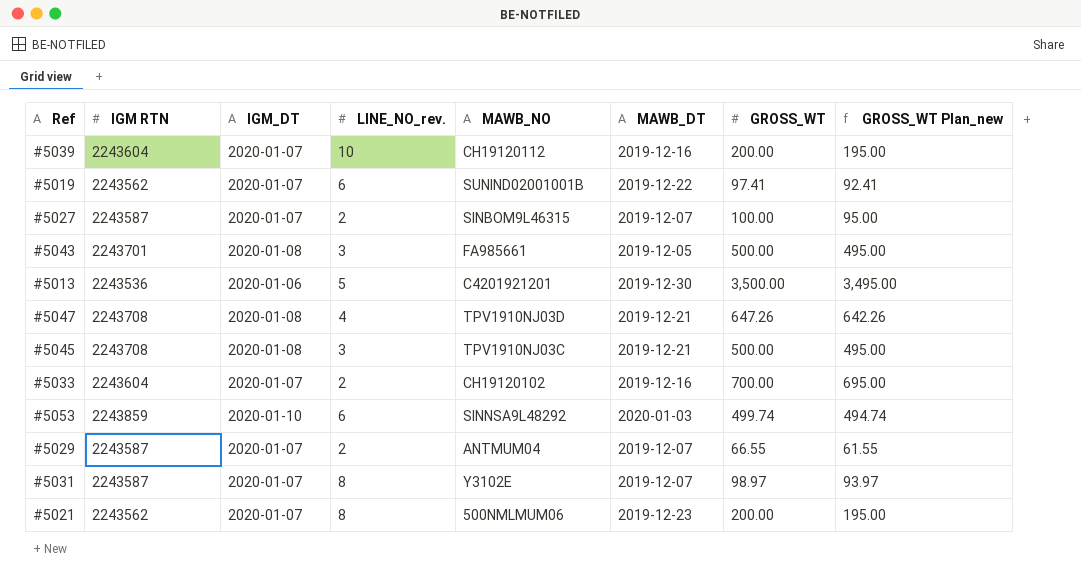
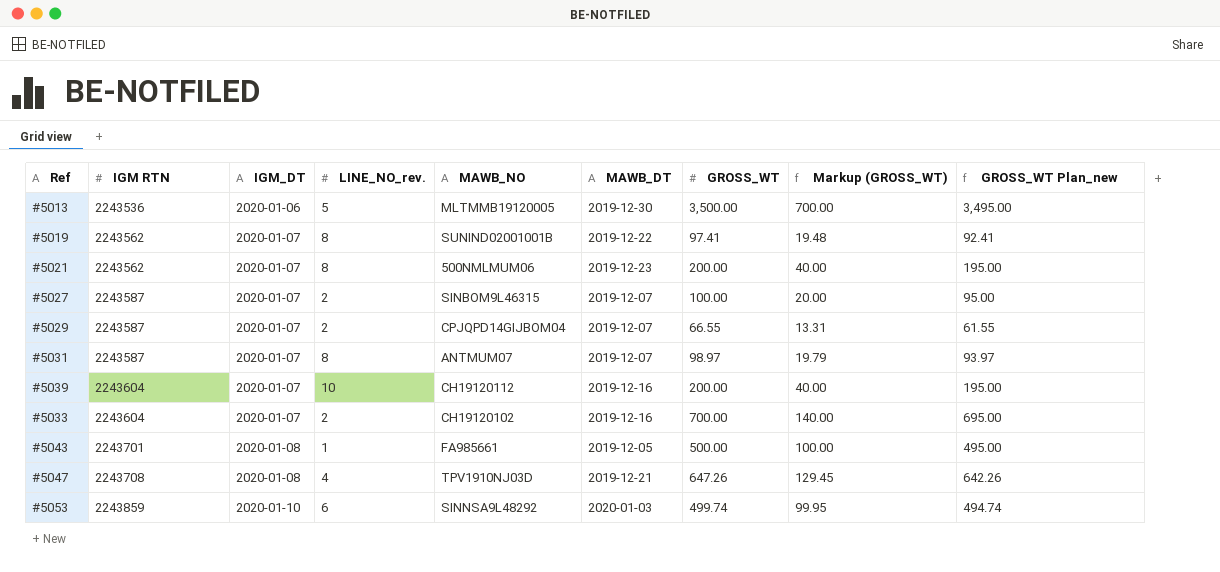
row order: none -> IGM RTN ascending
column Markup (GROSS_WT) | formula: none -> [GROSS_WT] * 0.2
row #5045: 2243708 | 2020-01-08 | 3 | TPV1910NJ03C | 2019-12-21 | 500.00 | 495.00 -> none
#5013 | MAWB_NO: C4201921201 -> MLTMMB19120005
#5019 | LINE_NO_rev.: 6 -> 8
#5029 | MAWB_NO: ANTMUM04 -> CPJQPD14GIJBOM04
#5031 | MAWB_NO: Y3102E -> ANTMUM07
#5043 | LINE_NO_rev.: 3 -> 1

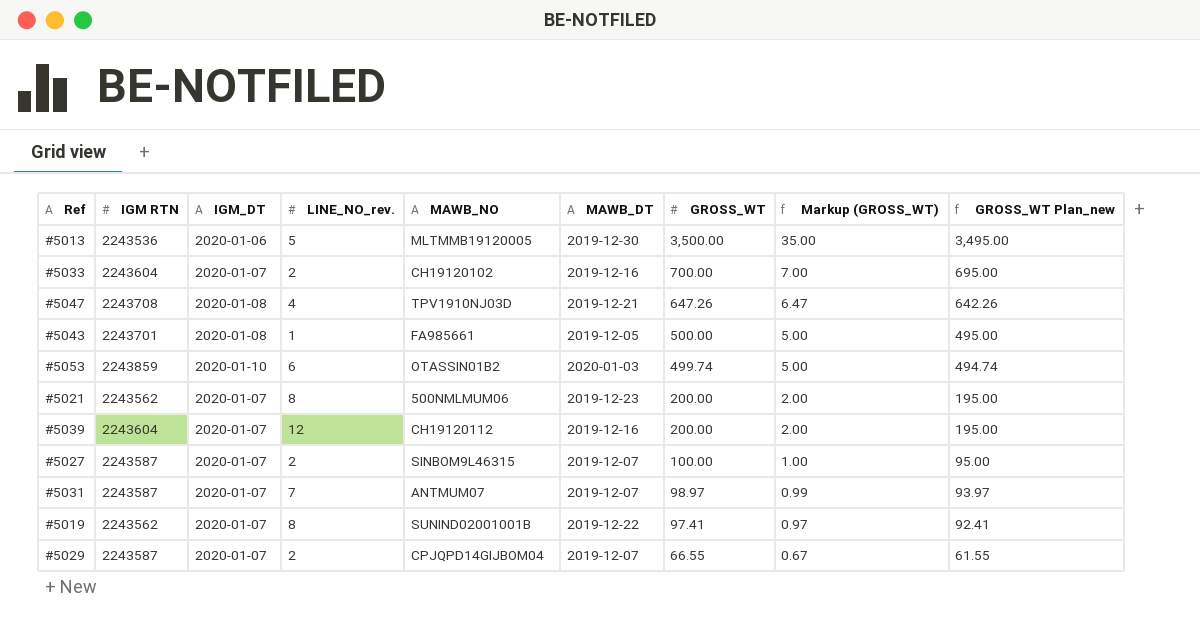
row order: IGM RTN ascending -> GROSS_WT descending
column Markup (GROSS_WT) | formula: [GROSS_WT] * 0.2 -> [GROSS_WT] * 0.01
#5053 | MAWB_NO: SINNSA9L48292 -> OTASSIN01B2
#5039 | LINE_NO_rev.: 10 -> 12
#5031 | LINE_NO_rev.: 8 -> 7

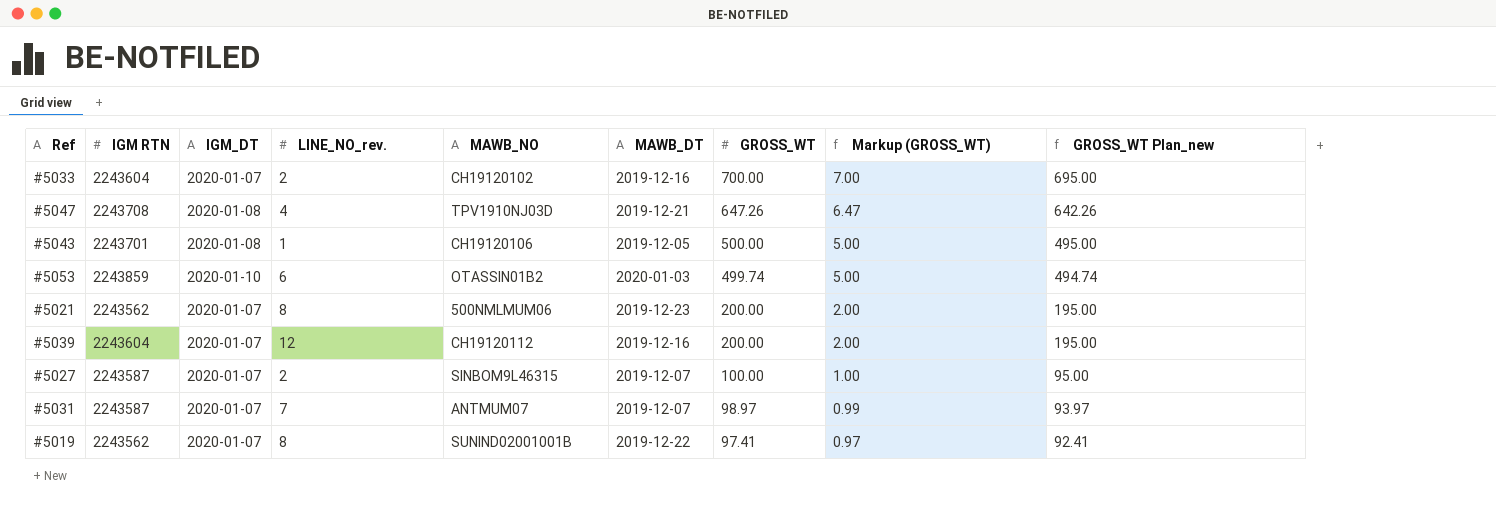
row #5013: 2243536 | 2020-01-06 | 5 | MLTMMB19120005 | 2019-12-30 | 3,500.00 | 35.00 | 3,495.00 -> none
row #5029: 2243587 | 2020-01-07 | 2 | CPJQPD14GIJBOM04 | 2019-12-07 | 66.55 | 0.67 | 61.55 -> none
#5043 | MAWB_NO: FA985661 -> CH19120106

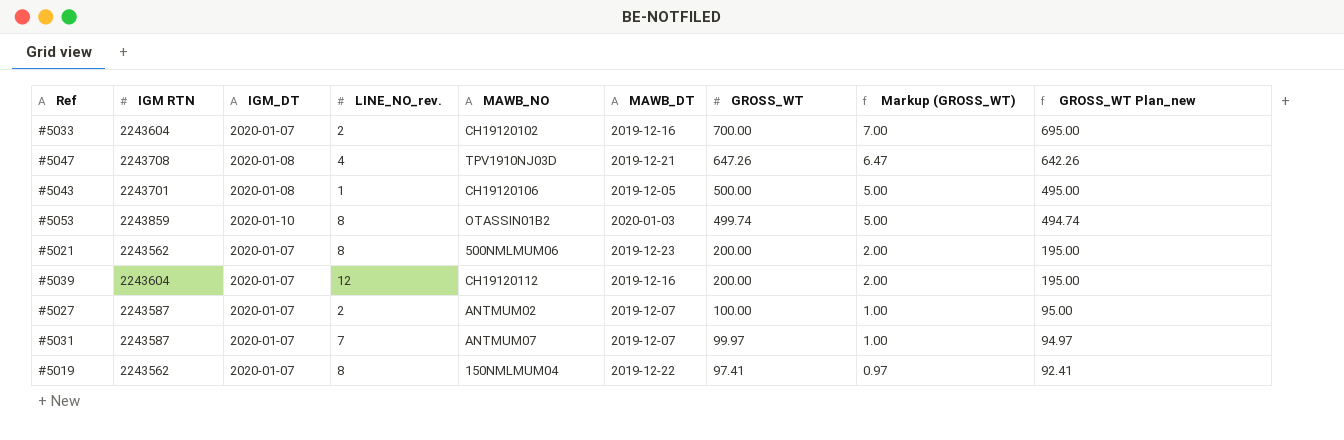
#5053 | LINE_NO_rev.: 6 -> 8
#5027 | MAWB_NO: SINBOM9L46315 -> ANTMUM02
#5031 | GROSS_WT: 98.97 -> 99.97
#5031 | Markup (GROSS_WT): 0.99 -> 1.00
#5031 | GROSS_WT Plan_new: 93.97 -> 94.97
#5019 | MAWB_NO: SUNIND02001001B -> 150NMLMUM04

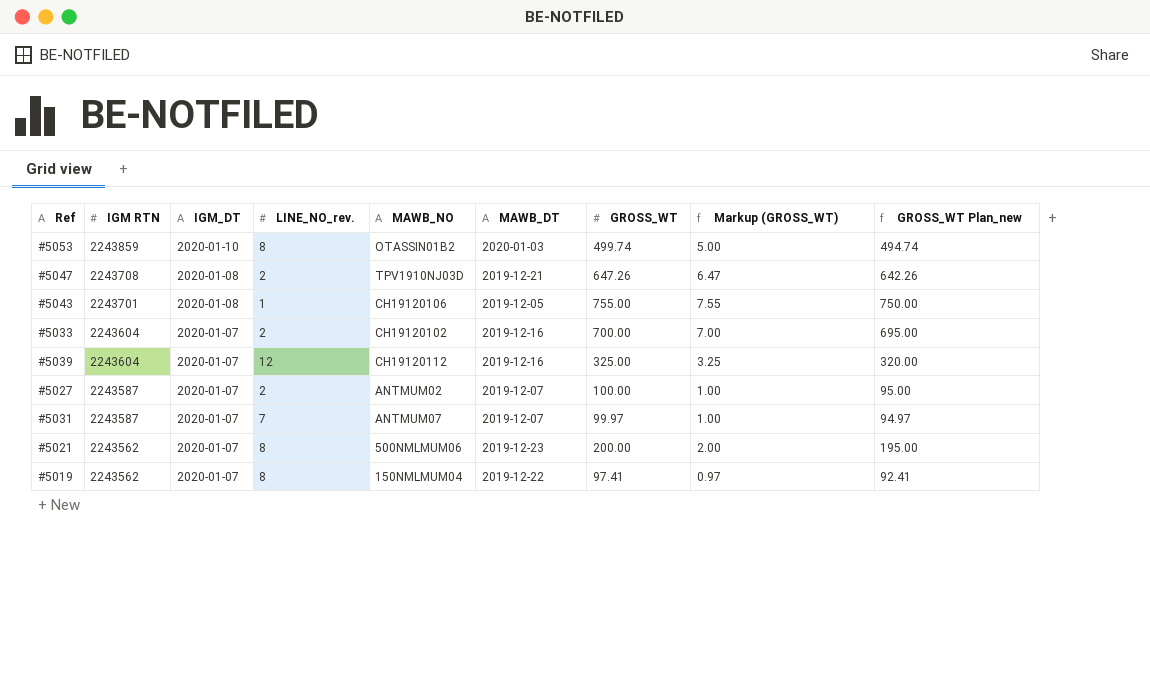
row order: GROSS_WT descending -> IGM RTN descending
#5047 | LINE_NO_rev.: 4 -> 2
#5043 | GROSS_WT: 500.00 -> 755.00
#5043 | Markup (GROSS_WT): 5.00 -> 7.55
#5043 | GROSS_WT Plan_new: 495.00 -> 750.00
#5039 | GROSS_WT: 200.00 -> 325.00
#5039 | Markup (GROSS_WT): 2.00 -> 3.25
#5039 | GROSS_WT Plan_new: 195.00 -> 320.00

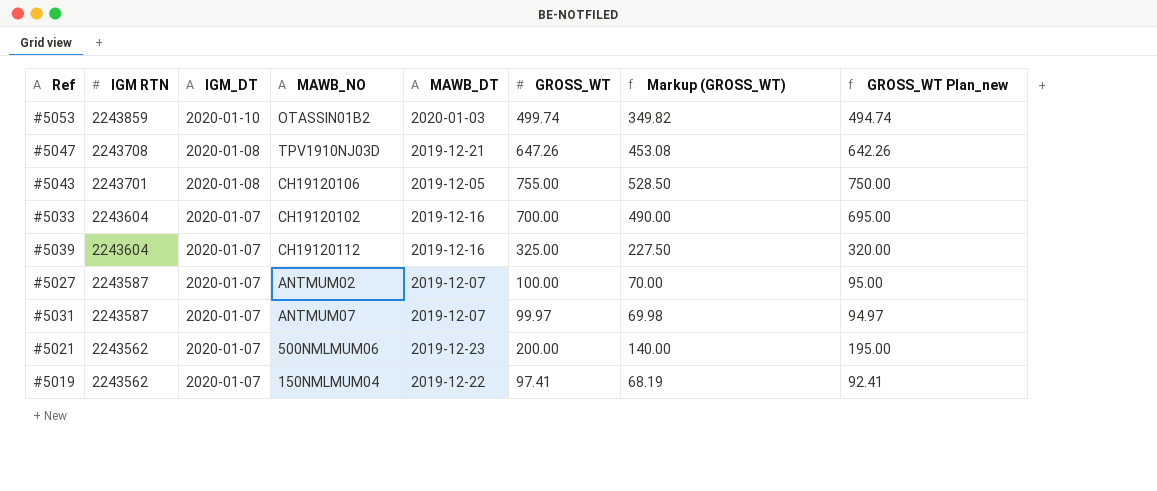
column LINE_NO_rev. | position: 4 -> none
column Markup (GROSS_WT) | formula: [GROSS_WT] * 0.01 -> [GROSS_WT] * 0.7

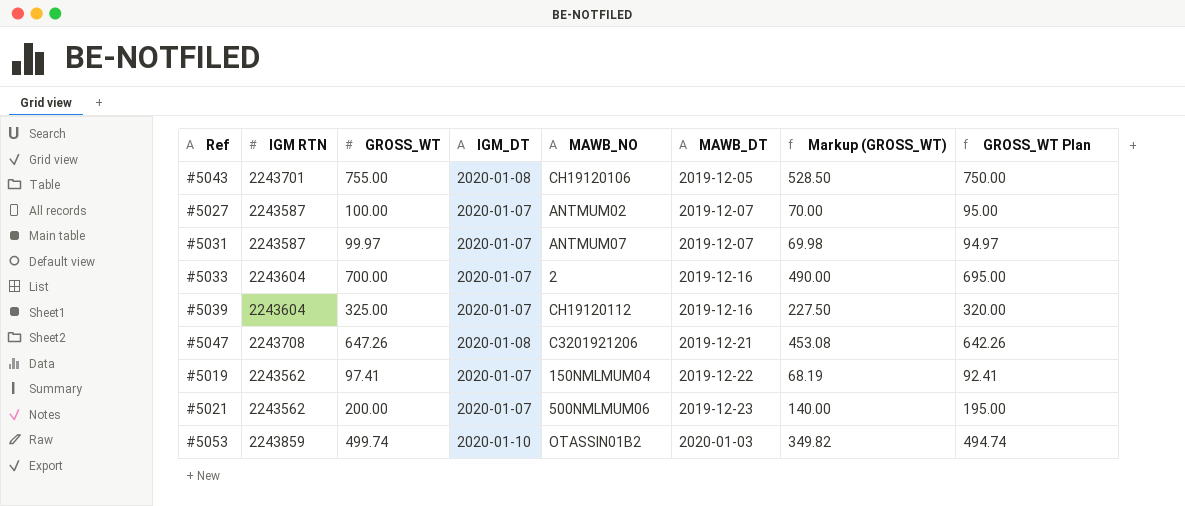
row order: IGM RTN descending -> MAWB_DT ascending
column GROSS_WT | position: 6 -> 3
column name: GROSS_WT Plan_new -> GROSS_WT Plan
#5033 | MAWB_NO: CH19120102 -> 2
#5047 | MAWB_NO: TPV1910NJ03D -> C3201921206

